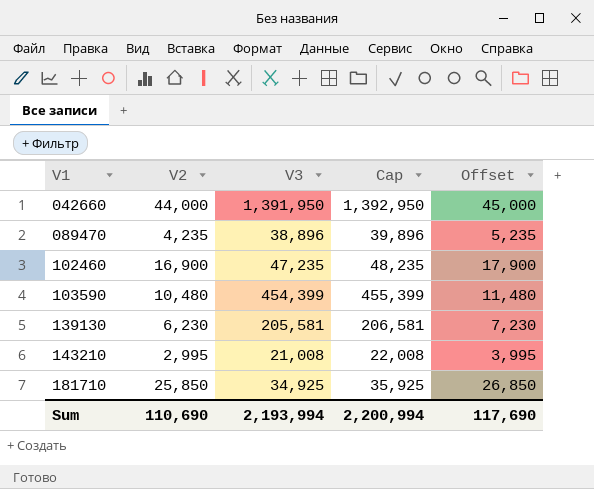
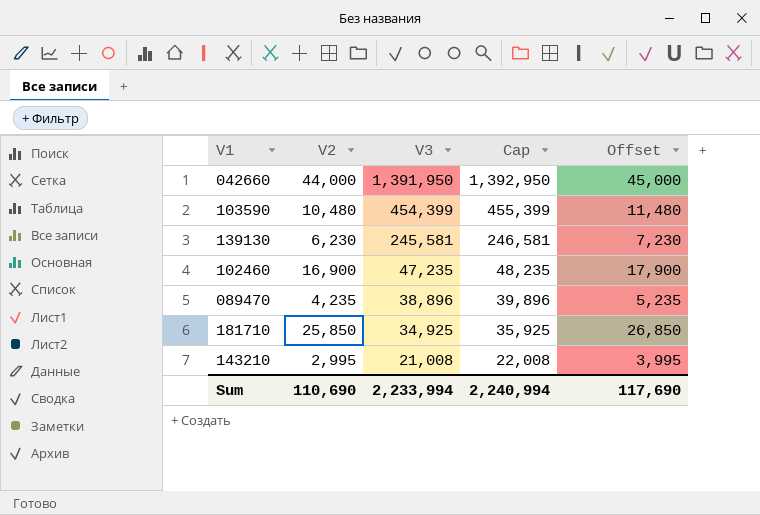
row order: V1 ascending -> V3 descending
139130 | V3: 205,581 -> 245,581
139130 | Cap: 206,581 -> 246,581
Sum | V3: 2,193,994 -> 2,233,994
Sum | Cap: 2,200,994 -> 2,240,994

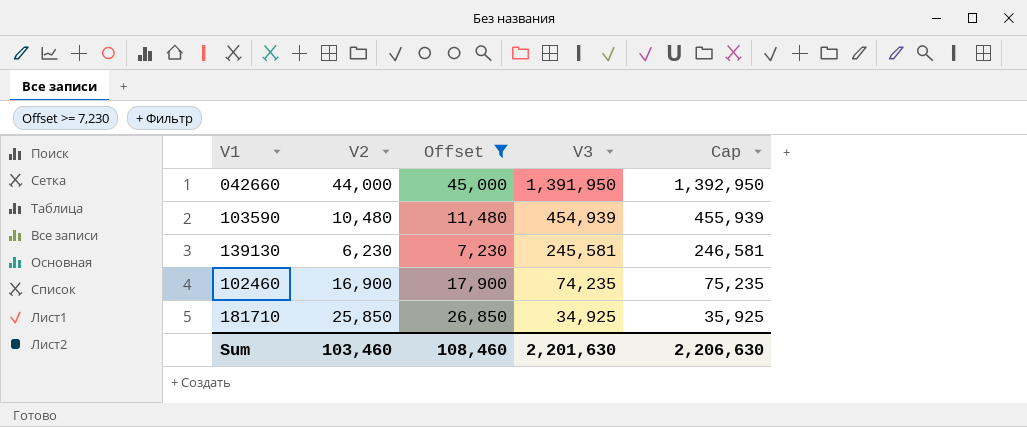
filter: none -> Offset >= 7,230
column Offset | position: 5 -> 3
103590 | V3: 454,399 -> 454,939
103590 | Cap: 455,399 -> 455,939
102460 | V3: 47,235 -> 74,235
102460 | Cap: 48,235 -> 75,235
Sum | V2: 110,690 -> 103,460
Sum | Offset: 117,690 -> 108,460
Sum | V3: 2,233,994 -> 2,201,630
Sum | Cap: 2,240,994 -> 2,206,630

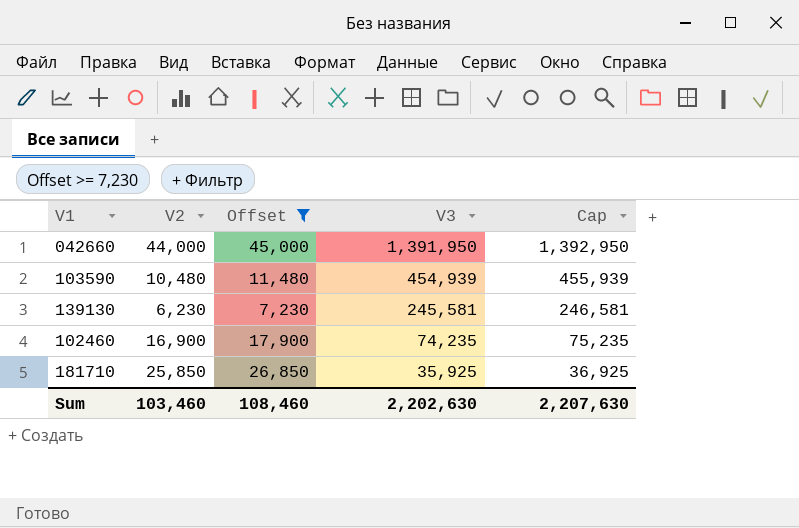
181710 | V3: 34,925 -> 35,925
181710 | Cap: 35,925 -> 36,925
Sum | V3: 2,201,630 -> 2,202,630
Sum | Cap: 2,206,630 -> 2,207,630

